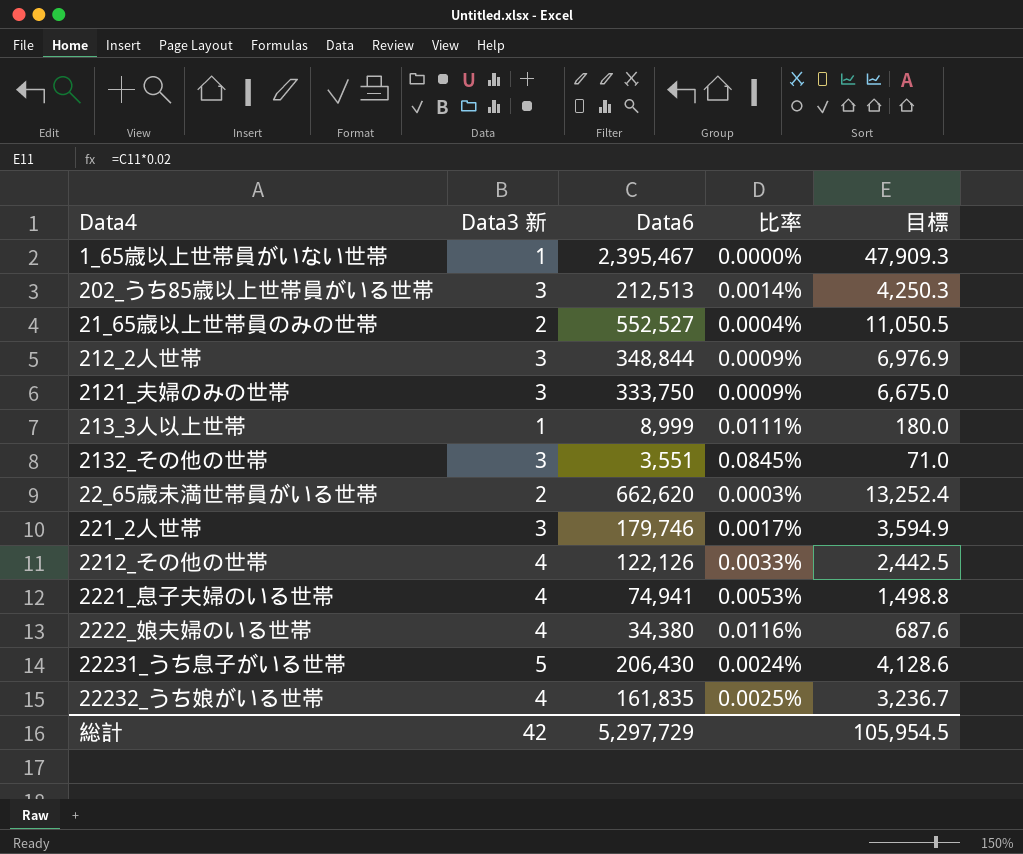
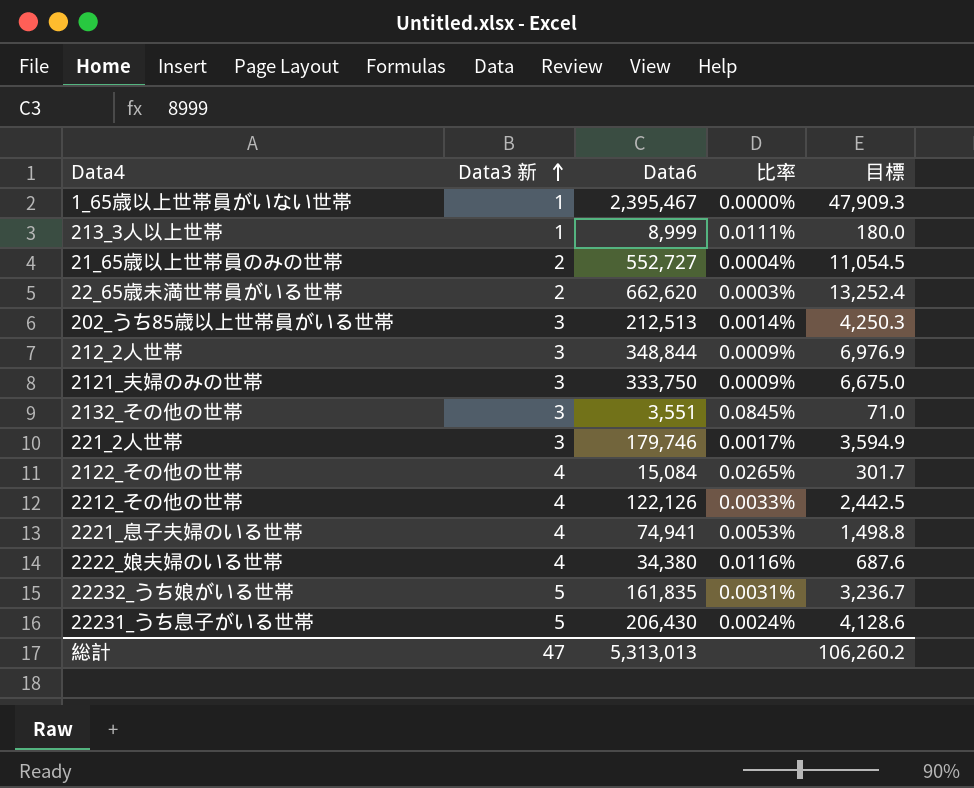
row order: none -> Data3 新 ascending
21_65歳以上世帯員のみの世帯 | Data6: 552,527 -> 552,727
21_65歳以上世帯員のみの世帯 | 目標: 11,050.5 -> 11,054.5
row 2122_その他の世帯: none -> 4 | 15,084 | 0.0265% | 301.7
22232_うち娘がいる世帯 | Data3 新: 4 -> 5
22232_うち娘がいる世帯 | 比率: 0.0025% -> 0.0031%
総計 | Data3 新: 42 -> 47
総計 | Data6: 5,297,729 -> 5,313,013
総計 | 目標: 105,954.5 -> 106,260.2

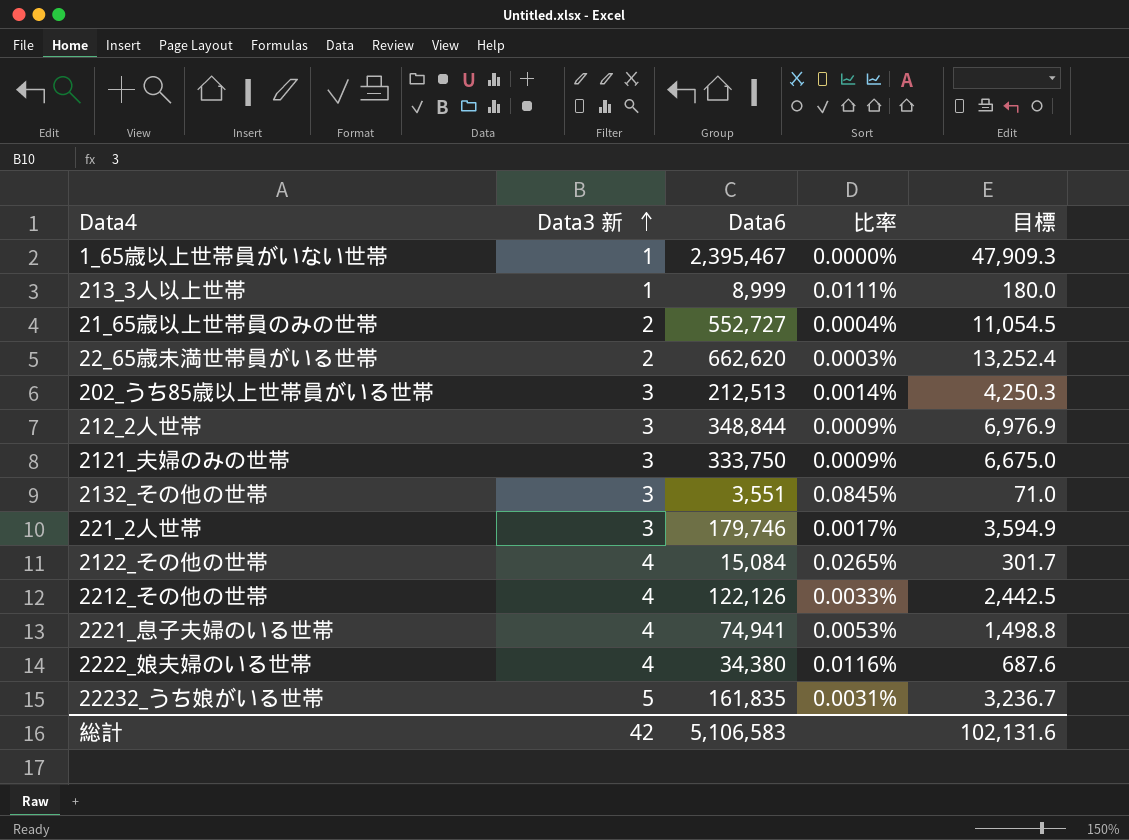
row 22231_うち息子がいる世帯: 5 | 206,430 | 0.0024% | 4,128.6 -> none
総計 | Data3 新: 47 -> 42
総計 | Data6: 5,313,013 -> 5,106,583
総計 | 目標: 106,260.2 -> 102,131.6

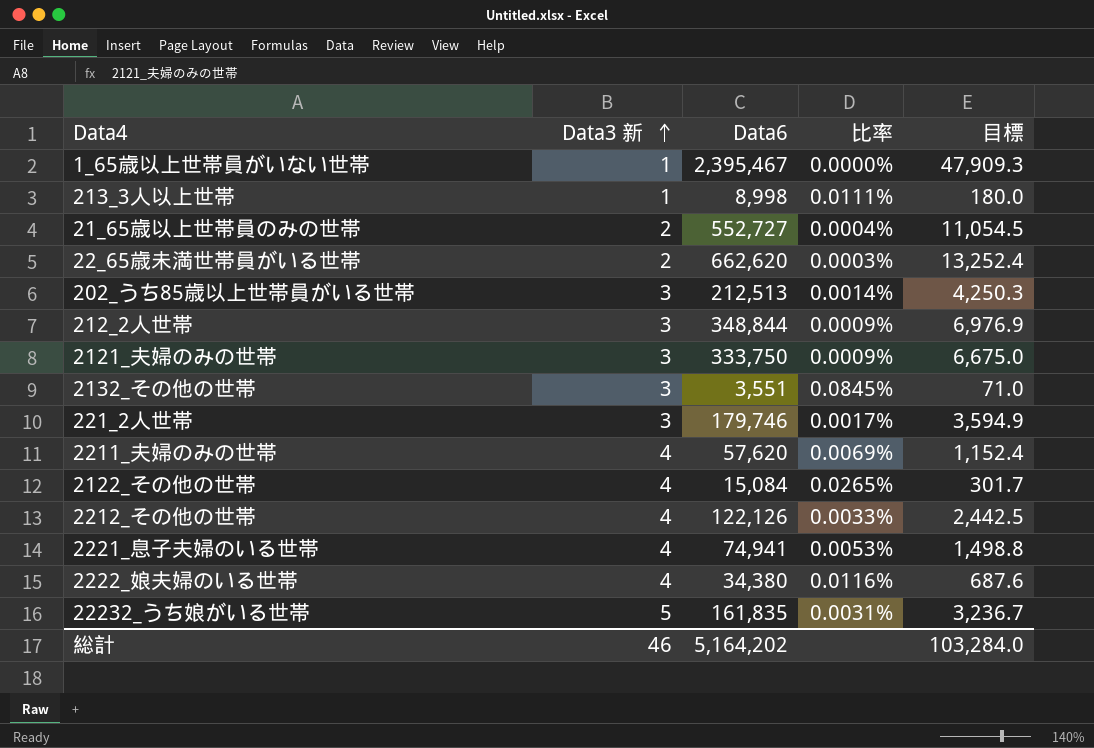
213_3人以上世帯 | Data6: 8,999 -> 8,998
row 2211_夫婦のみの世帯: none -> 4 | 57,620 | 0.0069% | 1,152.4
総計 | Data3 新: 42 -> 46
総計 | Data6: 5,106,583 -> 5,164,202
総計 | 目標: 102,131.6 -> 103,284.0

